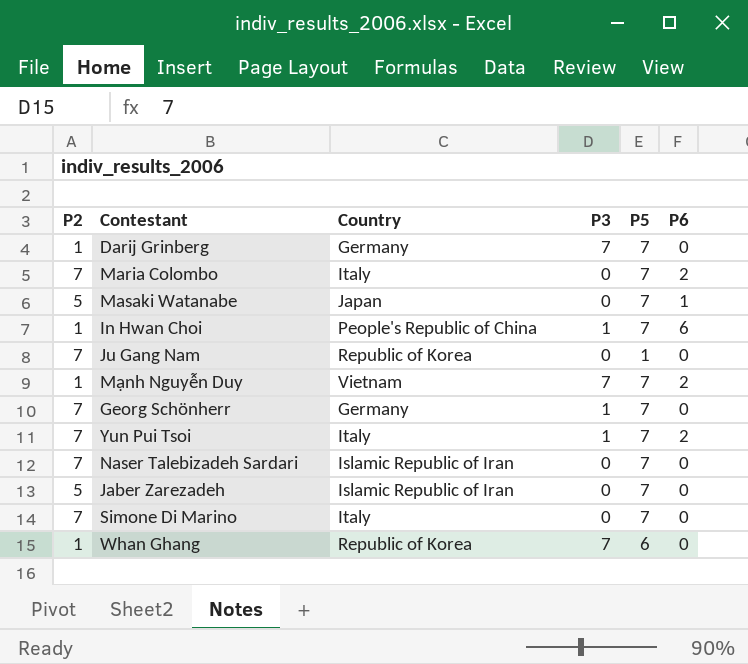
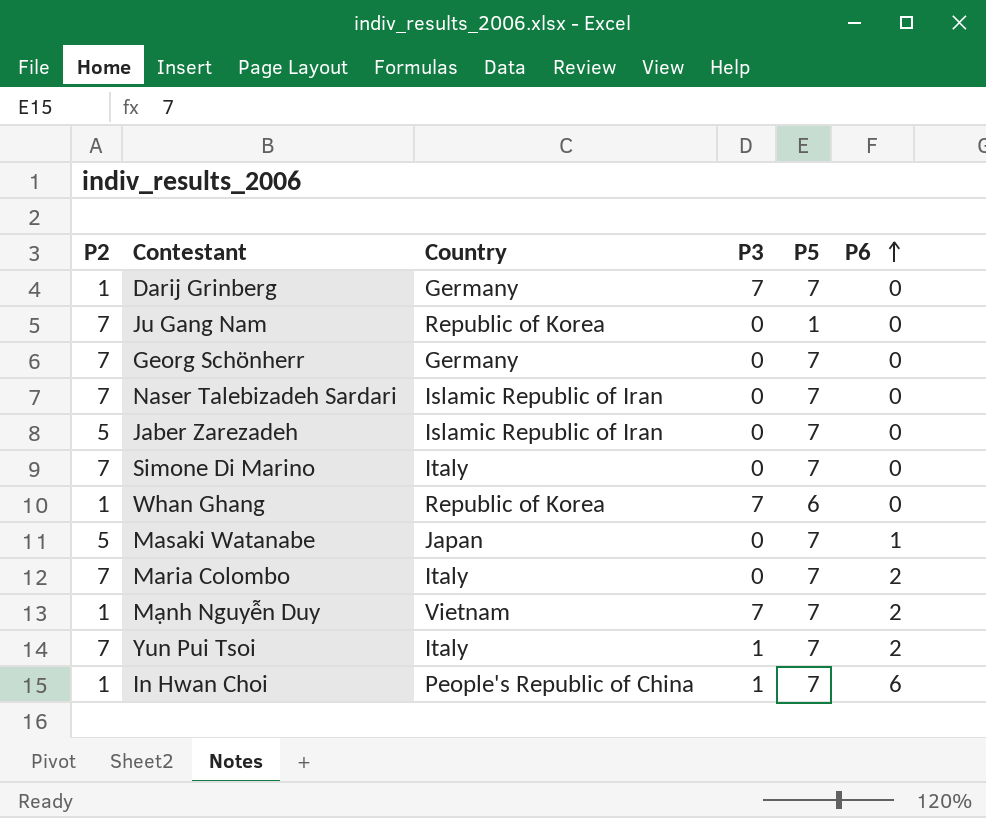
row order: none -> P6 ascending
Georg Schönherr | P3: 1 -> 0

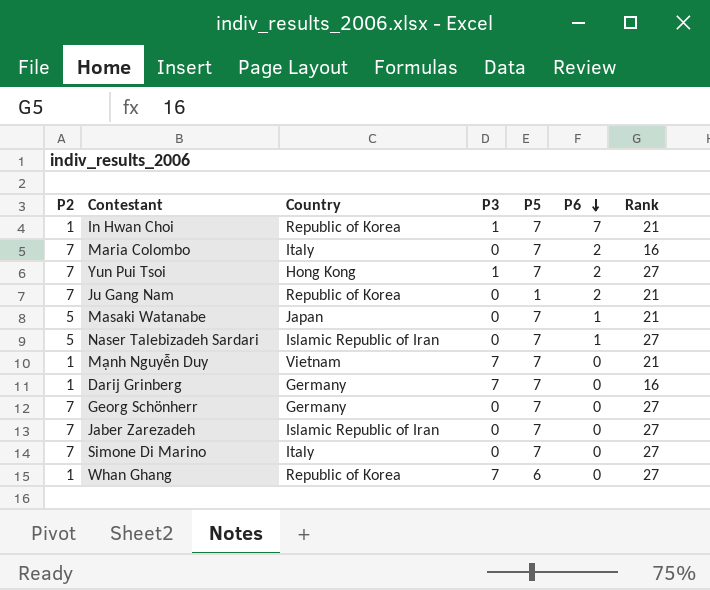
row order: P6 ascending -> P6 descending
column Rank | position: none -> 7
In Hwan Choi | Country: People's Republic of China -> Republic of Korea
In Hwan Choi | P6: 6 -> 7
Yun Pui Tsoi | Country: Italy -> Hong Kong
Ju Gang Nam | P6: 0 -> 2
Naser Talebizadeh Sardari | P2: 7 -> 5
Naser Talebizadeh Sardari | P6: 0 -> 1
Mạnh Nguyễn Duy | P6: 2 -> 0
Jaber Zarezadeh | P2: 5 -> 7

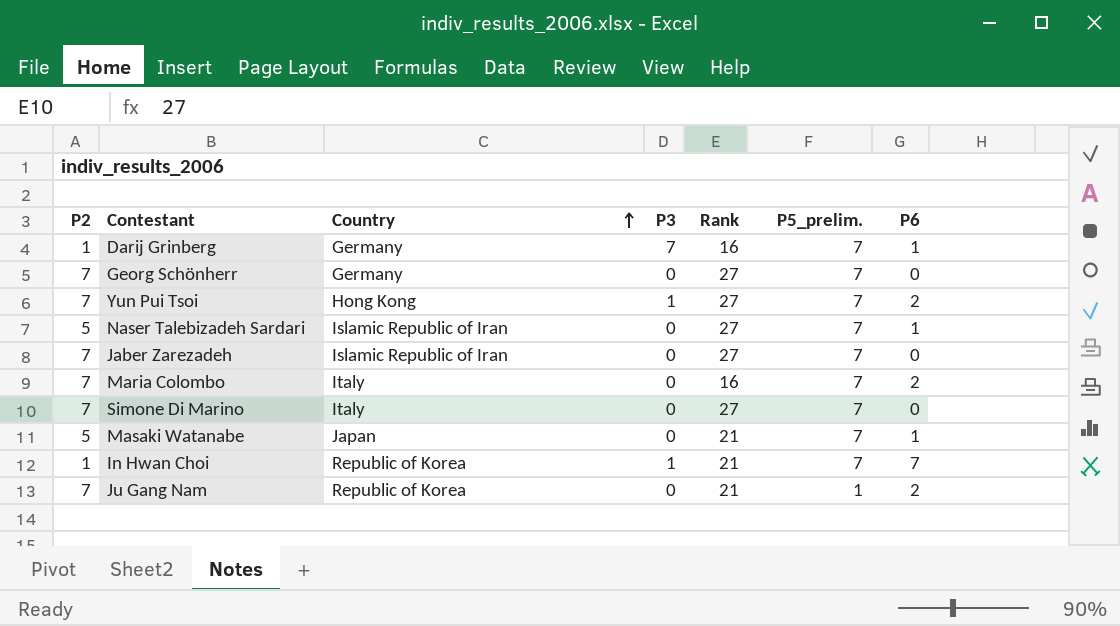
row order: P6 descending -> Country ascending
column Rank | position: 7 -> 5
column name: P5 -> P5_prelim.
row Mạnh Nguyễn Duy: 1 | Vietnam | 7 | 7 | 0 | 21 -> none
row Whan Ghang: 1 | Republic of Korea | 7 | 6 | 0 | 27 -> none
Darij Grinberg | P6: 0 -> 1

